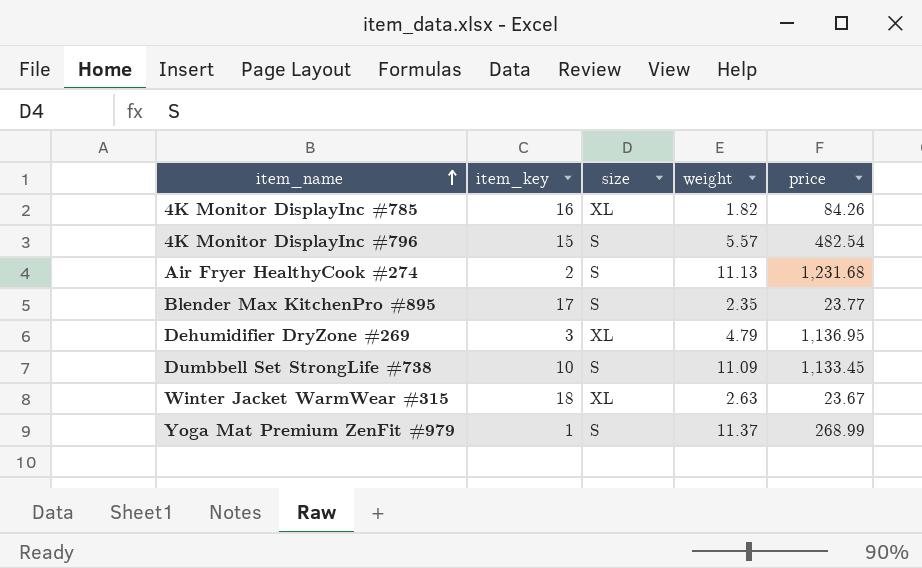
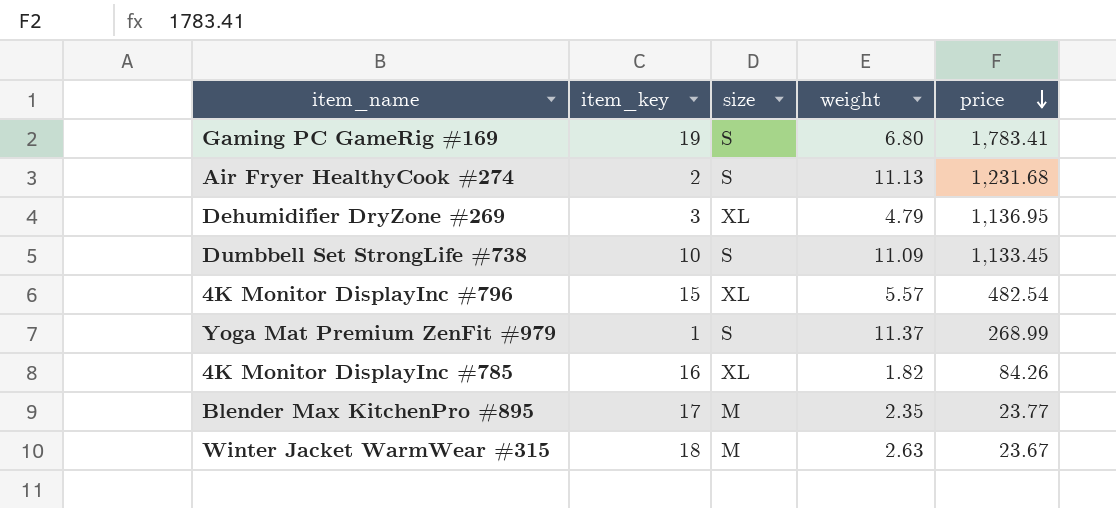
row order: item_name ascending -> price descending
row Gaming PC GameRig #169: none -> 19 | S | 6.80 | 1,783.41
4K Monitor DisplayInc #796 | size: S -> XL
Blender Max KitchenPro #895 | size: S -> M
Winter Jacket WarmWear #315 | size: XL -> M

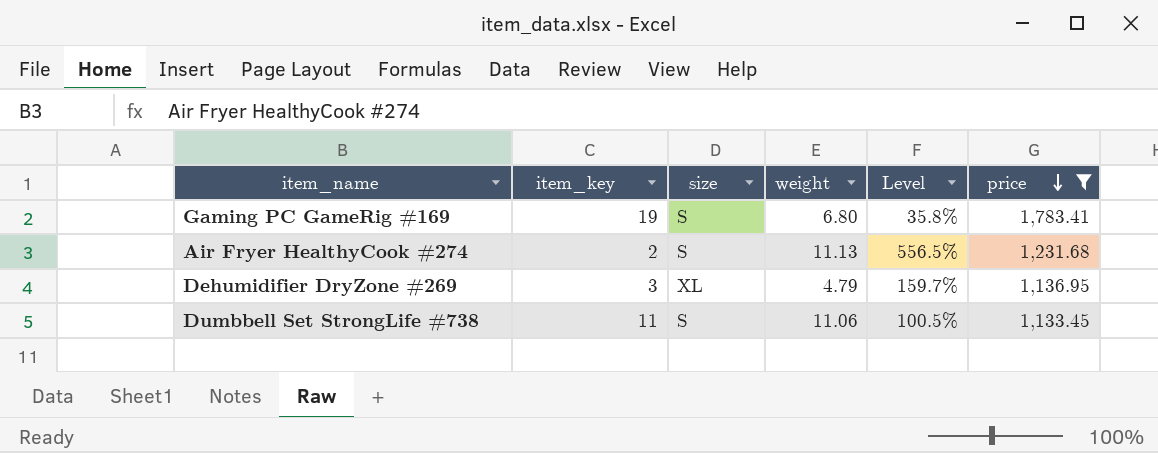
filter: none -> price >= 1,133.45
column Level | formula: none -> [weight] / [item_key]
Dumbbell Set StrongLife #738 | item_key: 10 -> 11
Dumbbell Set StrongLife #738 | weight: 11.09 -> 11.06

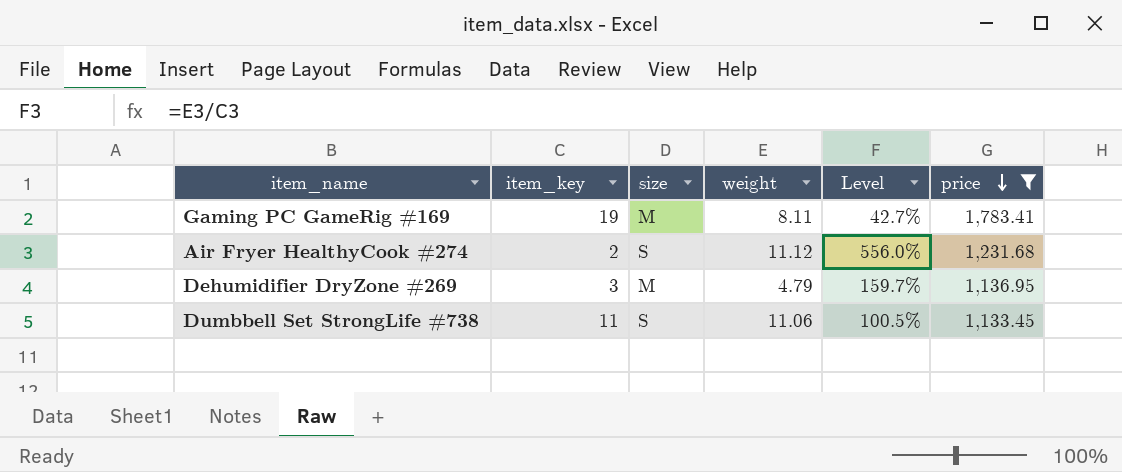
Gaming PC GameRig #169 | size: S -> M
Gaming PC GameRig #169 | weight: 6.80 -> 8.11
Gaming PC GameRig #169 | Level: 35.8% -> 42.7%
Air Fryer HealthyCook #274 | weight: 11.13 -> 11.12
Air Fryer HealthyCook #274 | Level: 556.5% -> 556.0%
Dehumidifier DryZone #269 | size: XL -> M

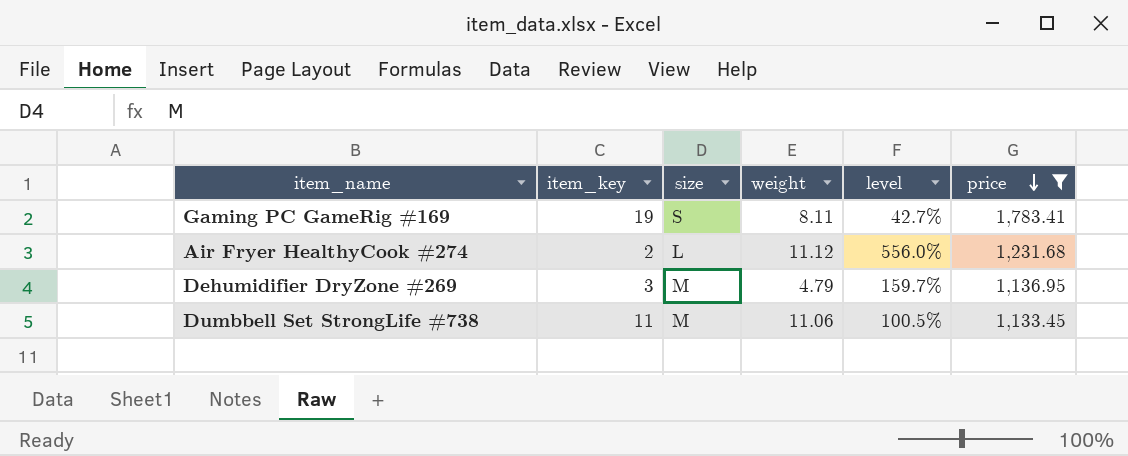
column name: Level -> level
Gaming PC GameRig #169 | size: M -> S
Air Fryer HealthyCook #274 | size: S -> L
Dumbbell Set StrongLife #738 | size: S -> M

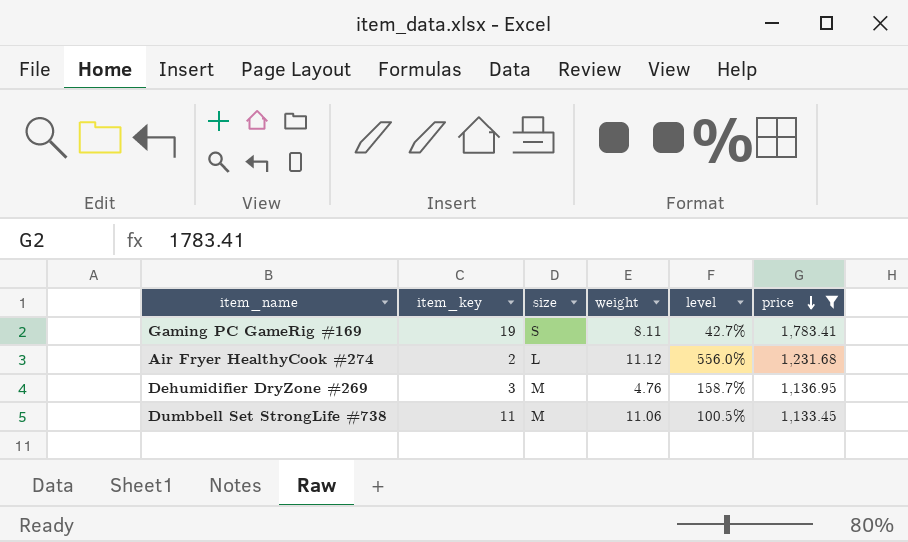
Dehumidifier DryZone #269 | weight: 4.79 -> 4.76
Dehumidifier DryZone #269 | level: 159.7% -> 158.7%

